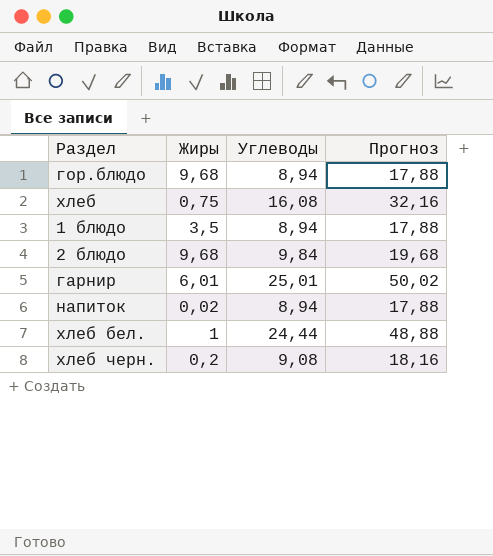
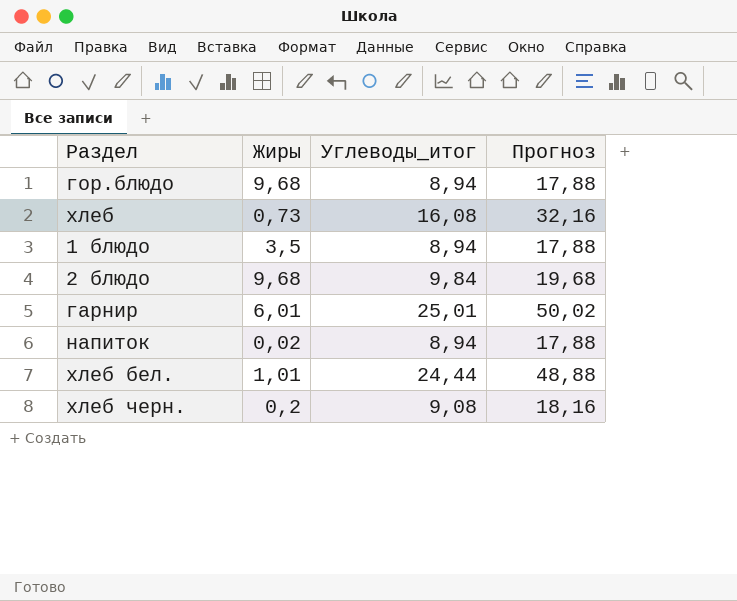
column name: Углеводы -> Углеводы_итог
хлеб | Жиры: 0,75 -> 0,73
хлеб бел. | Жиры: 1 -> 1,01

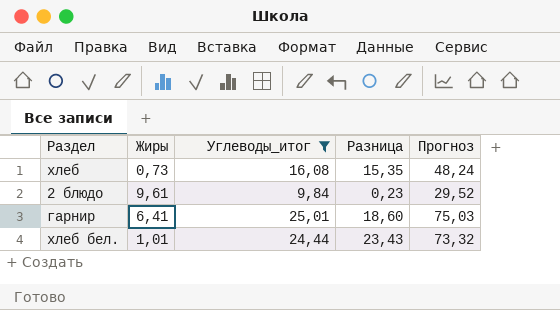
filter: none -> Углеводы_итог >= 9,84
column Разница | formula: none -> [Углеводы_итог] - [Жиры]
column Прогноз | formula: [Углеводы_итог] * 2 -> [Углеводы_итог] * 3
2 блюдо | Жиры: 9,68 -> 9,61
гарнир | Жиры: 6,01 -> 6,41

